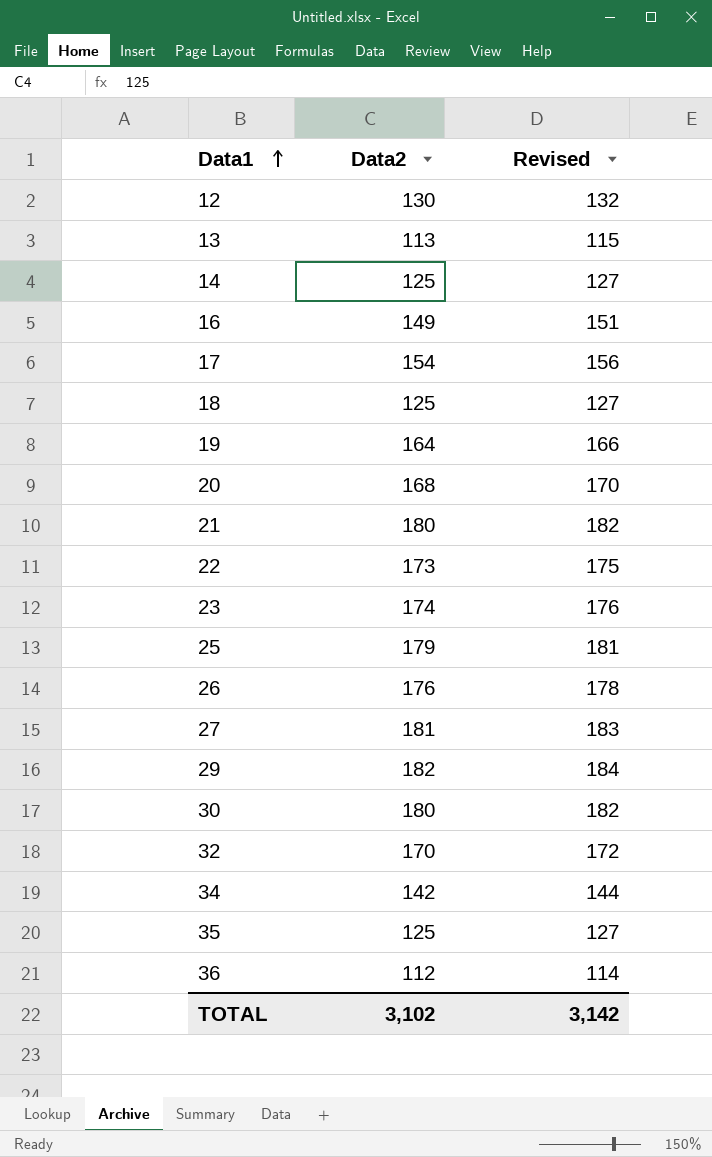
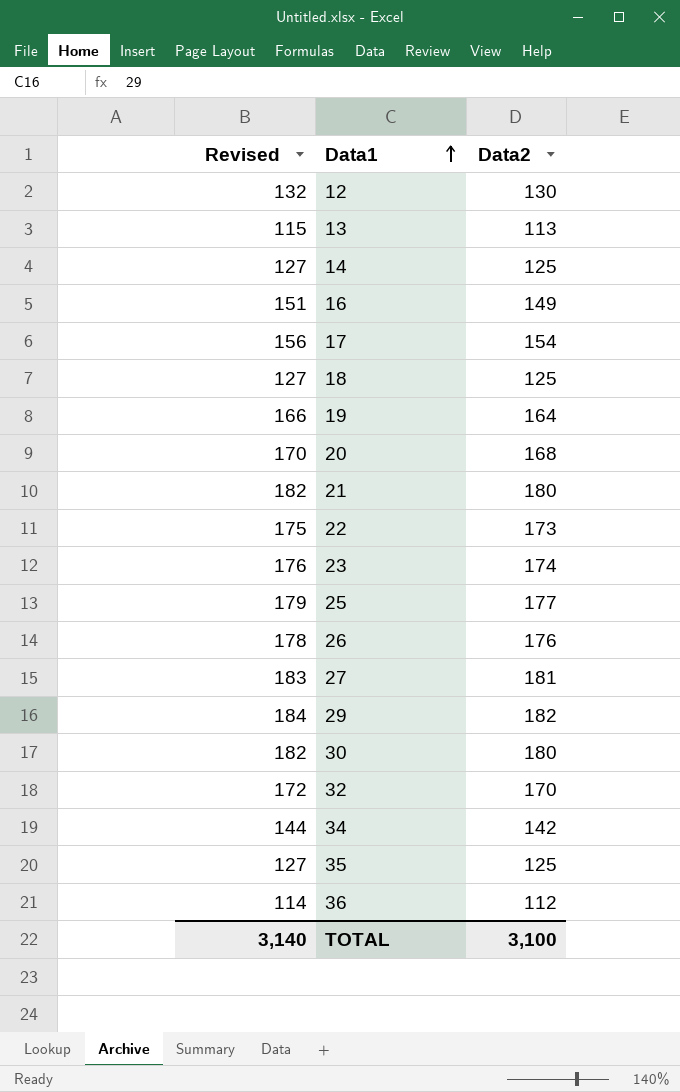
column Revised | position: 3 -> 1
25 | Revised: 181 -> 179
25 | Data2: 179 -> 177
TOTAL | Revised: 3,142 -> 3,140
TOTAL | Data2: 3,102 -> 3,100

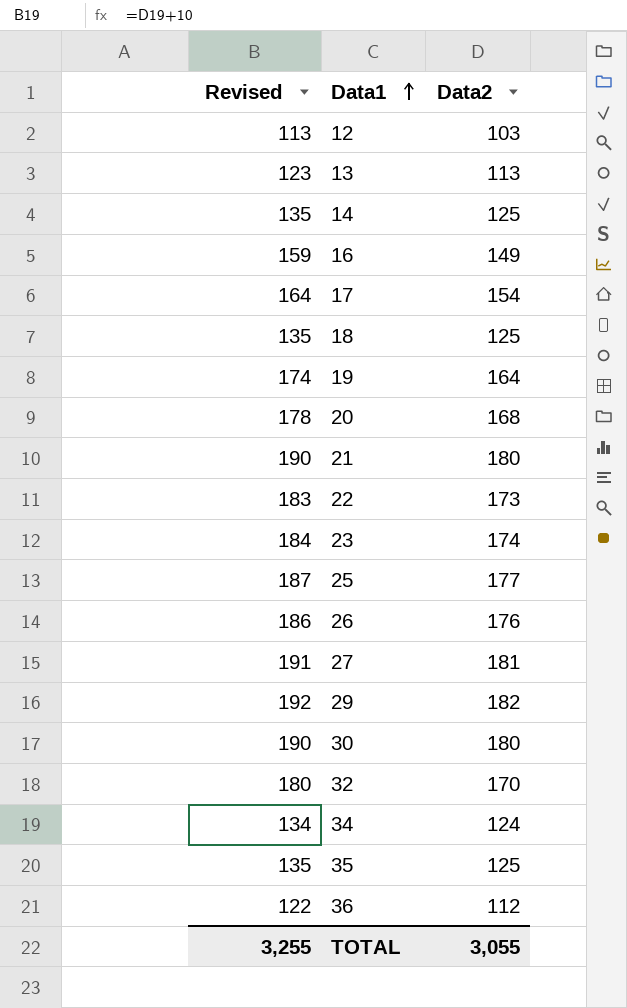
column Revised | formula: [Data2] + 2 -> [Data2] + 10
12 | Data2: 130 -> 103
34 | Data2: 142 -> 124
TOTAL | Revised: 3,140 -> 3,255
TOTAL | Data2: 3,100 -> 3,055

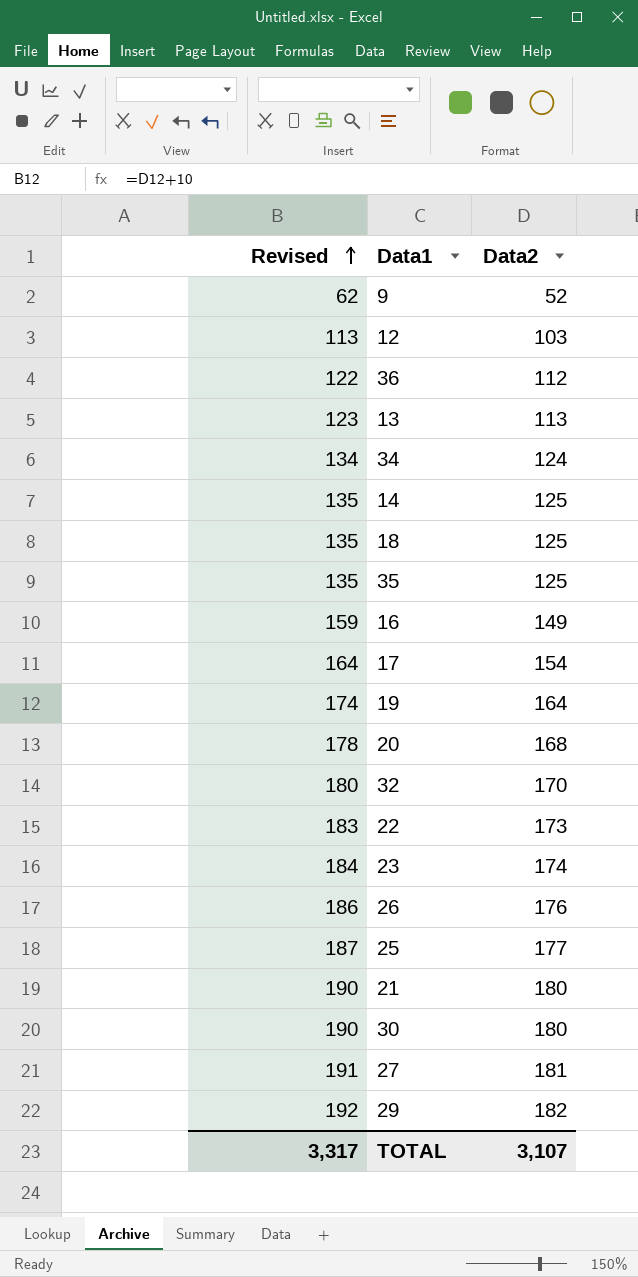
row order: Data1 ascending -> Revised ascending
row 9: none -> 62 | 52
TOTAL | Revised: 3,255 -> 3,317
TOTAL | Data2: 3,055 -> 3,107

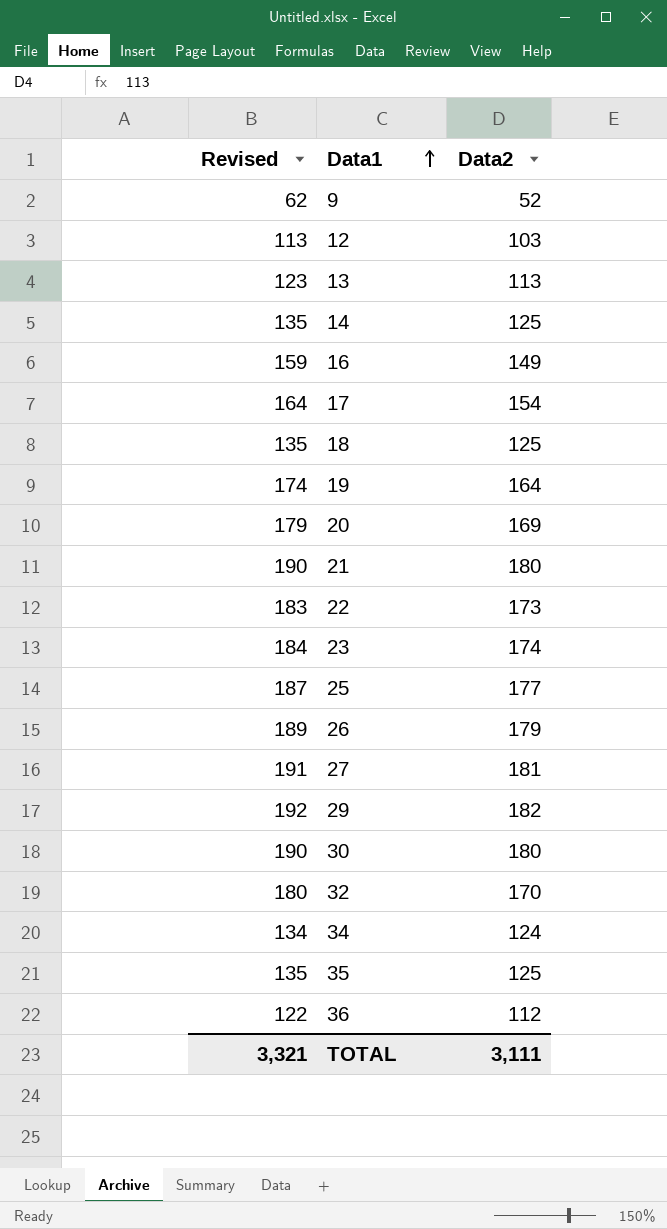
row order: Revised ascending -> Data1 ascending
20 | Revised: 178 -> 179
20 | Data2: 168 -> 169
26 | Revised: 186 -> 189
26 | Data2: 176 -> 179
TOTAL | Revised: 3,317 -> 3,321
TOTAL | Data2: 3,107 -> 3,111

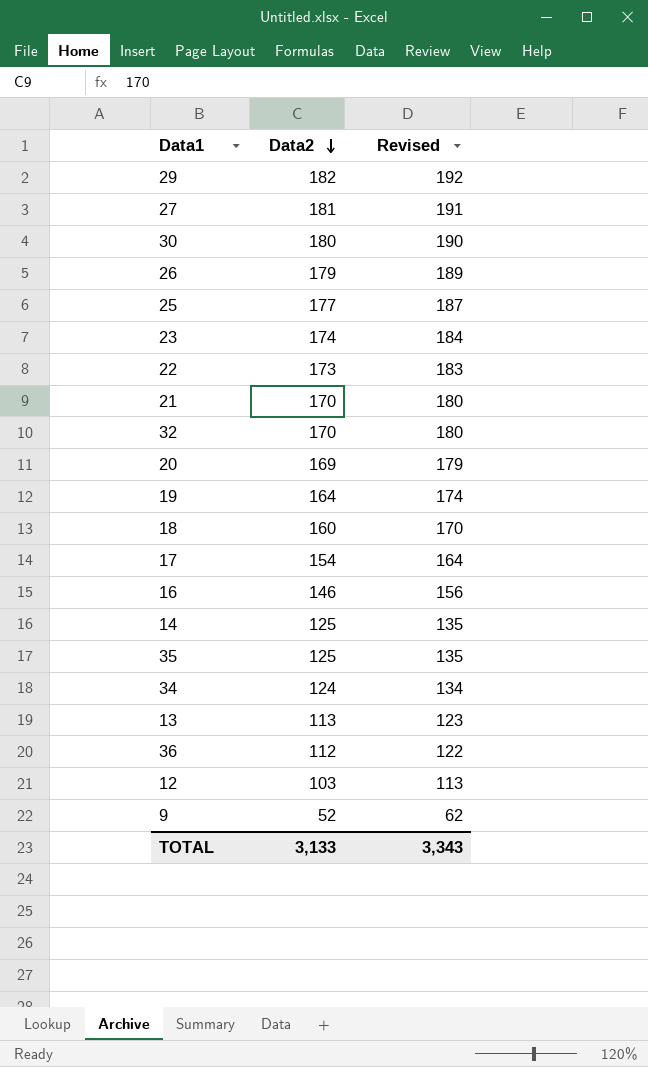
row order: Data1 ascending -> Data2 descending
column Revised | position: 1 -> 3
21 | Data2: 180 -> 170
21 | Revised: 190 -> 180
18 | Data2: 125 -> 160
18 | Revised: 135 -> 170
16 | Data2: 149 -> 146
16 | Revised: 159 -> 156
TOTAL | Data2: 3,111 -> 3,133
TOTAL | Revised: 3,321 -> 3,343

